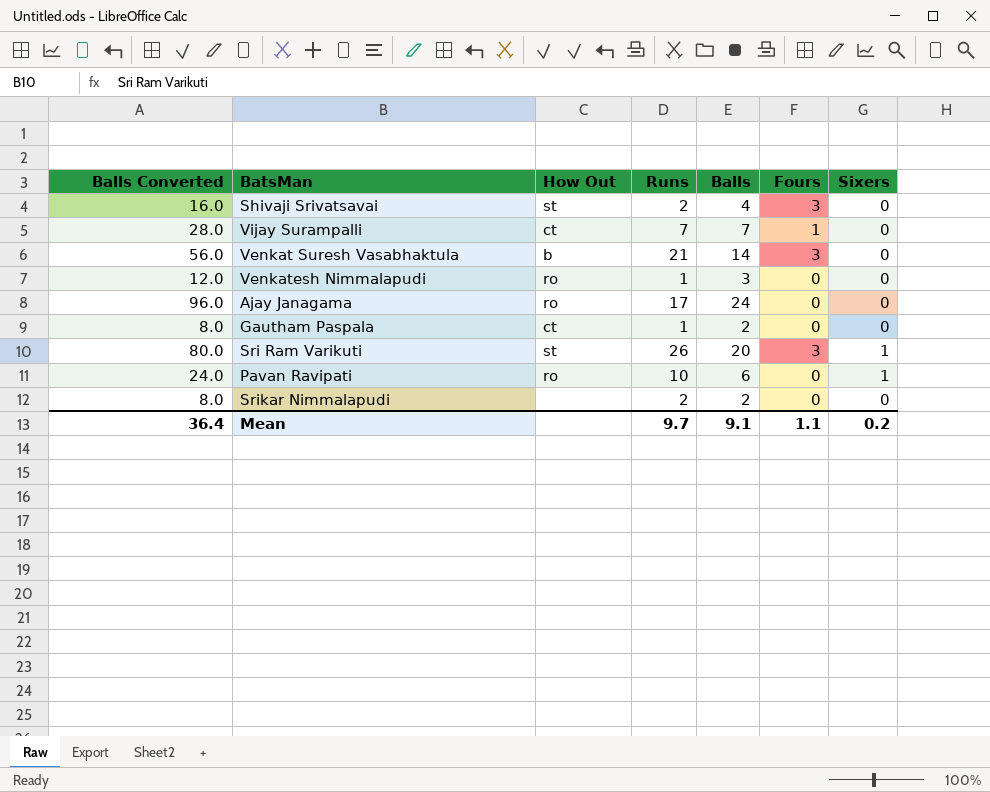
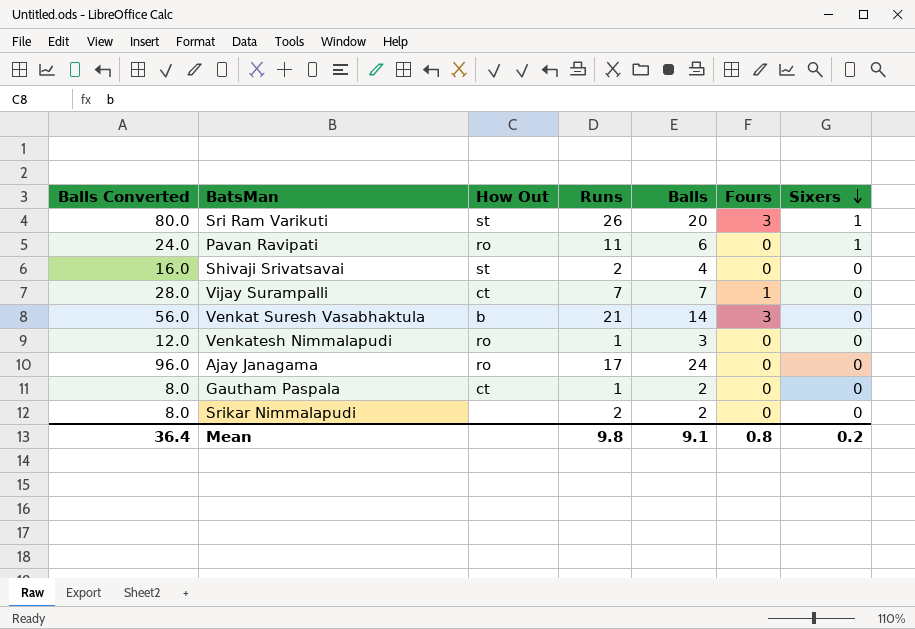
row order: none -> Sixers descending
Pavan Ravipati | Runs: 10 -> 11
Shivaji Srivatsavai | Fours: 3 -> 0
Mean | Runs: 9.7 -> 9.8
Mean | Fours: 1.1 -> 0.8

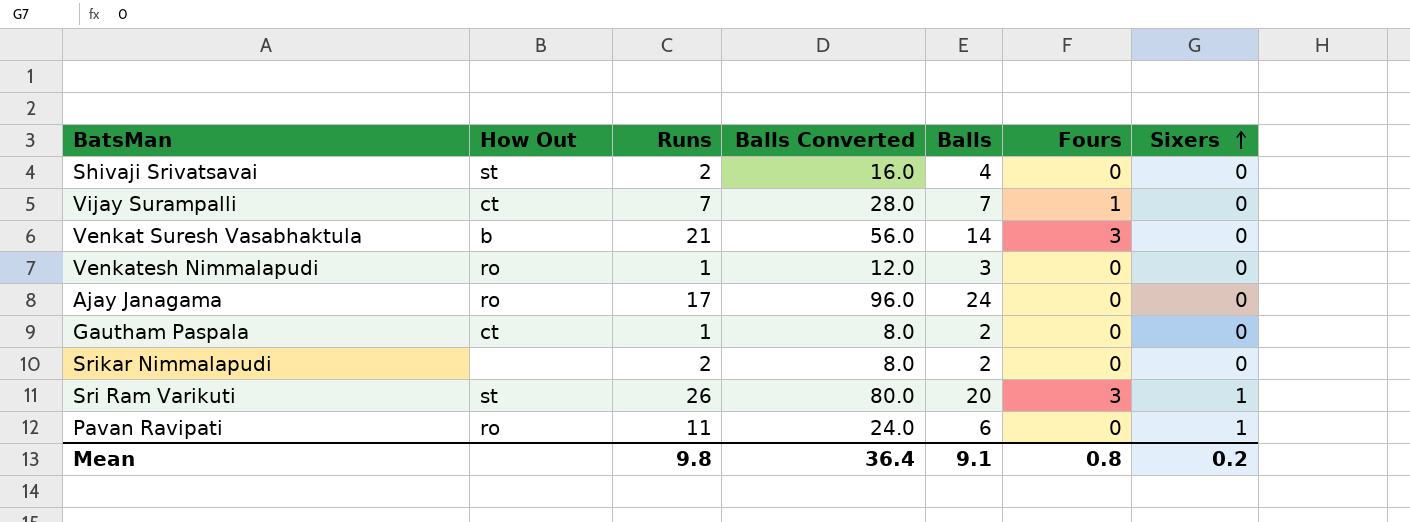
row order: Sixers descending -> Sixers ascending
column Balls Converted | position: 1 -> 4

